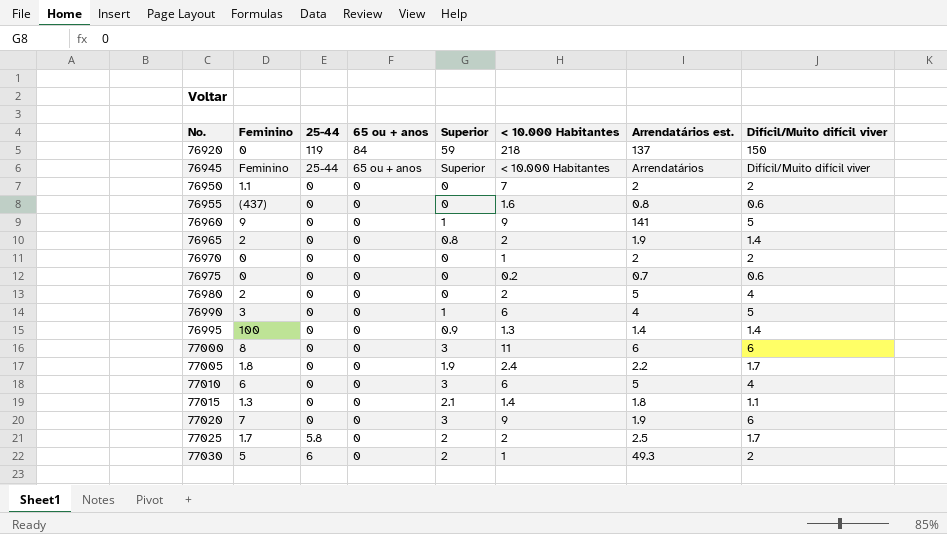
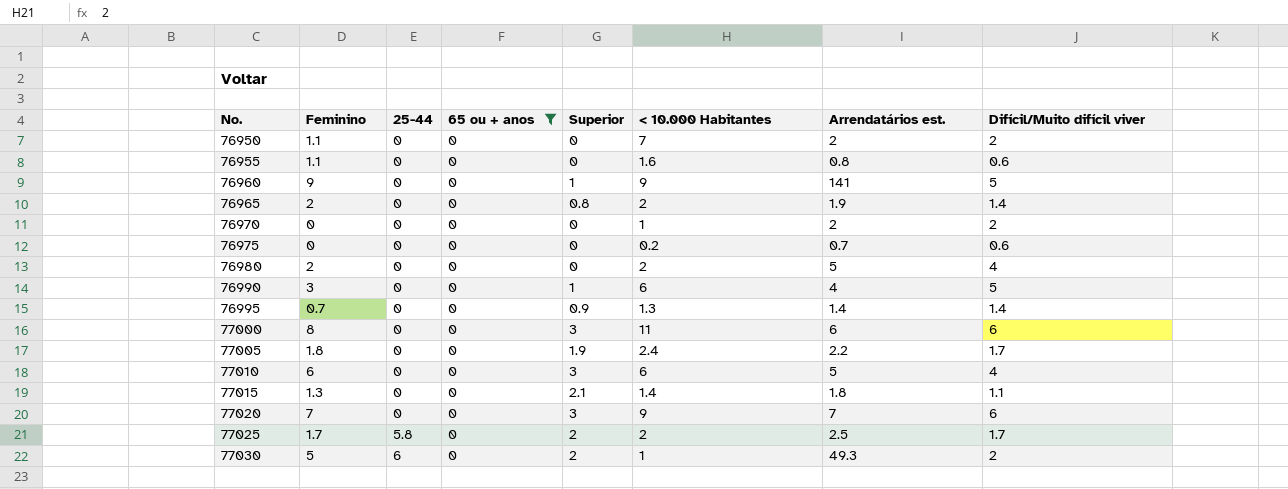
filter: none -> 65 ou + anos = 0
76955 | Feminino: (437) -> 1.1
76995 | Feminino: 100 -> 0.7
77020 | Arrendatários est.: 1.9 -> 7

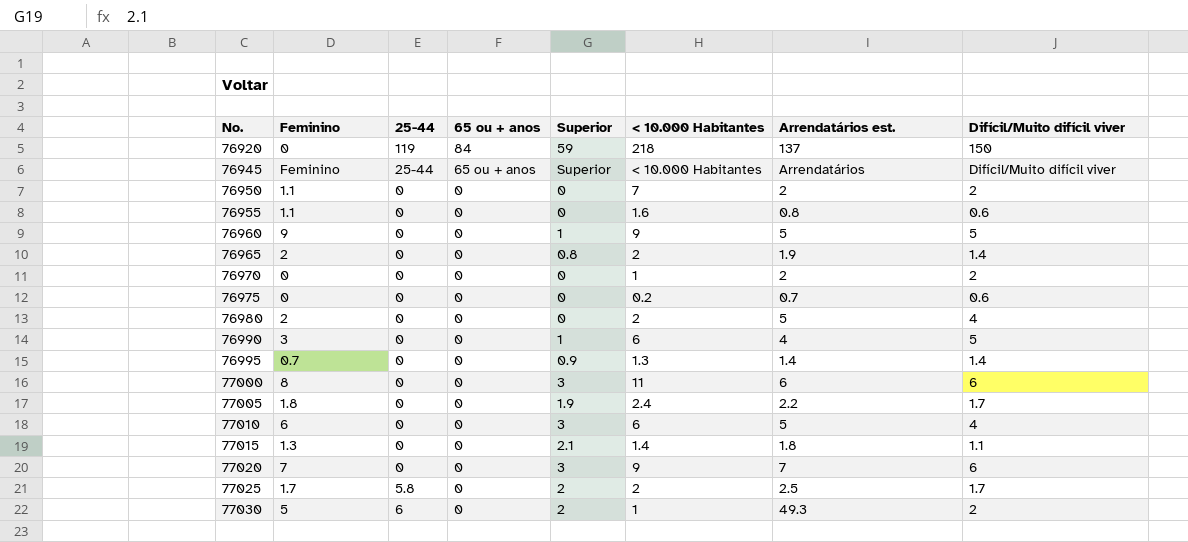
filter: 65 ou + anos = 0 -> none
76960 | Arrendatários est.: 141 -> 5

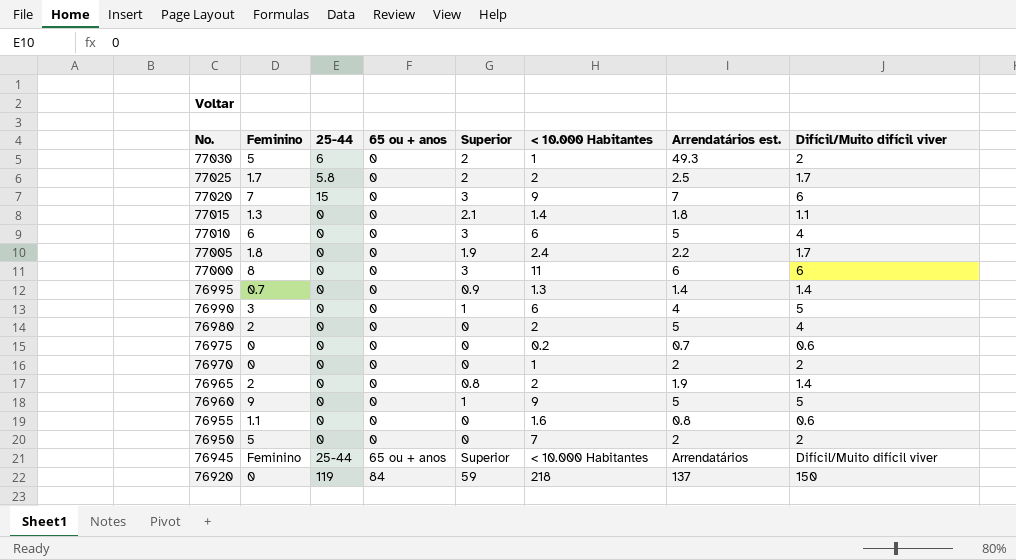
row order: No. ascending -> No. descending
77020 | 25-44: 0 -> 15
76950 | Feminino: 1.1 -> 5

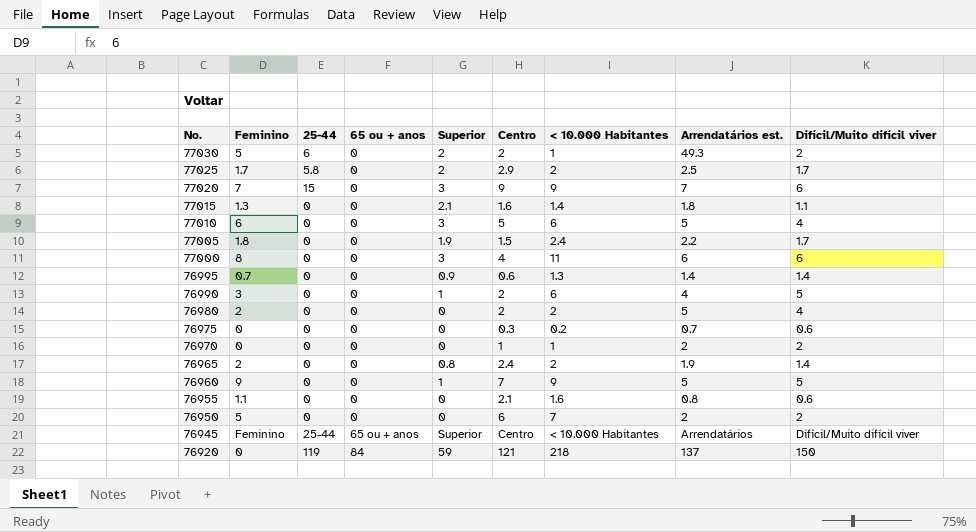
column Centro | position: none -> 6

